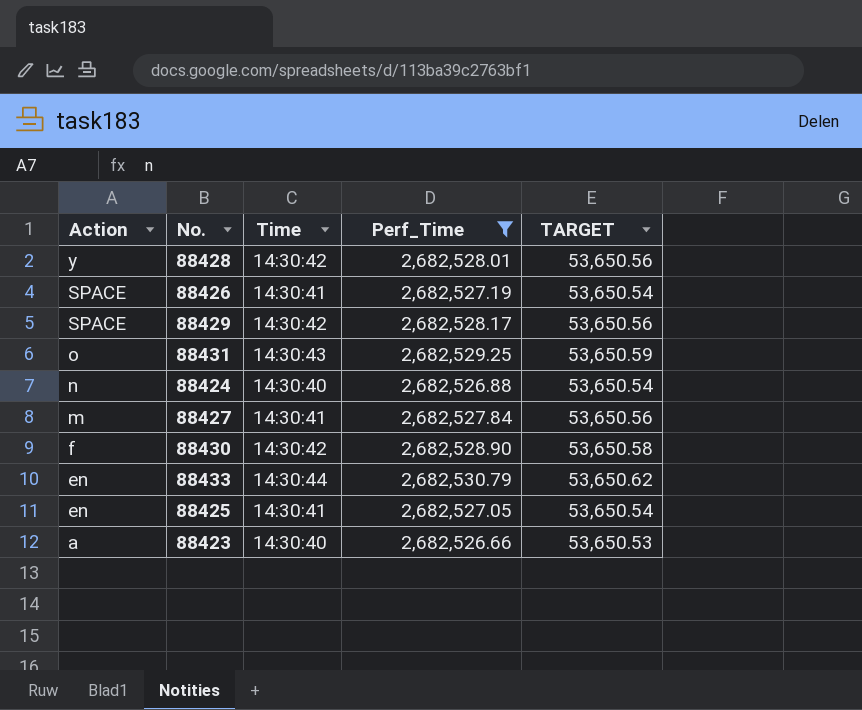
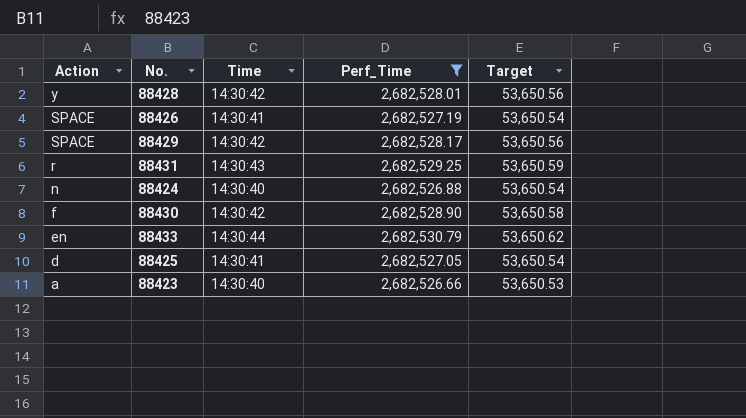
column name: TARGET -> Target
row 88427: m | 14:30:41 | 2,682,527.84 | 53,650.56 -> none
88431 | Action: o -> r
88425 | Action: en -> d

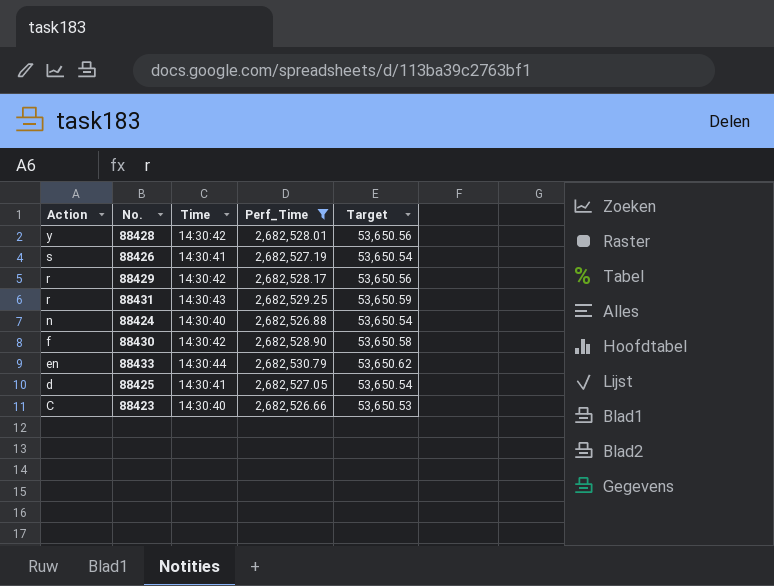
88426 | Action: SPACE -> s
88429 | Action: SPACE -> r
88423 | Action: a -> C

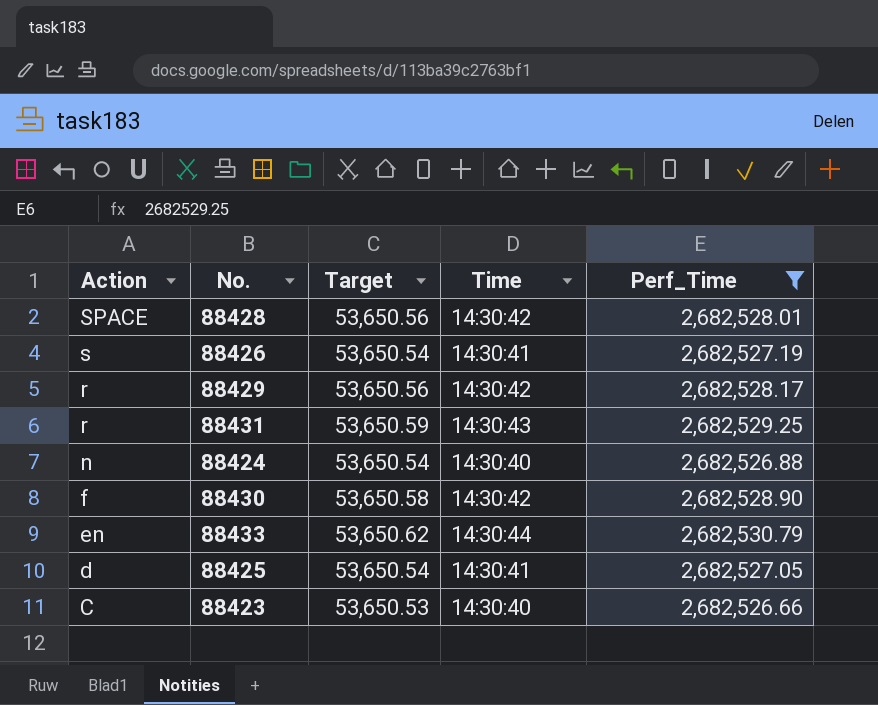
column Target | position: 5 -> 3
88428 | Action: y -> SPACE

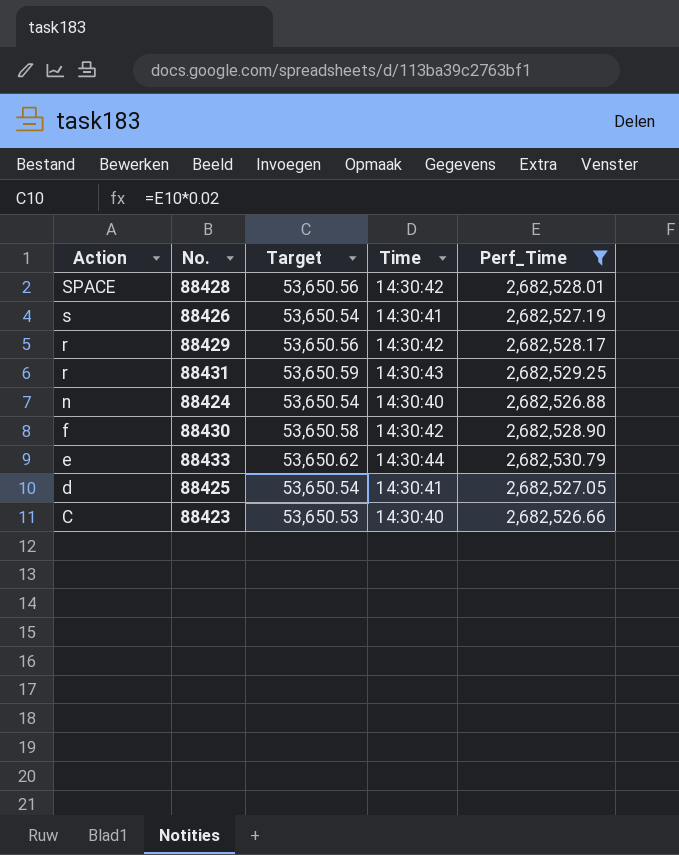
88433 | Action: en -> e

